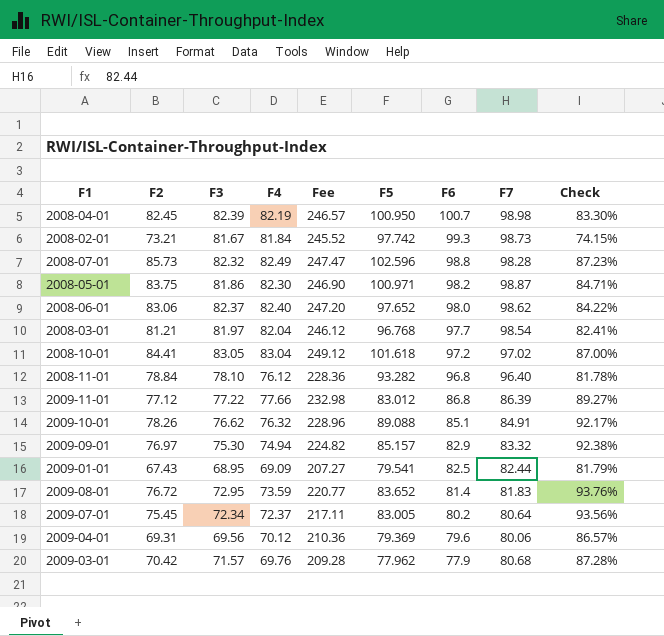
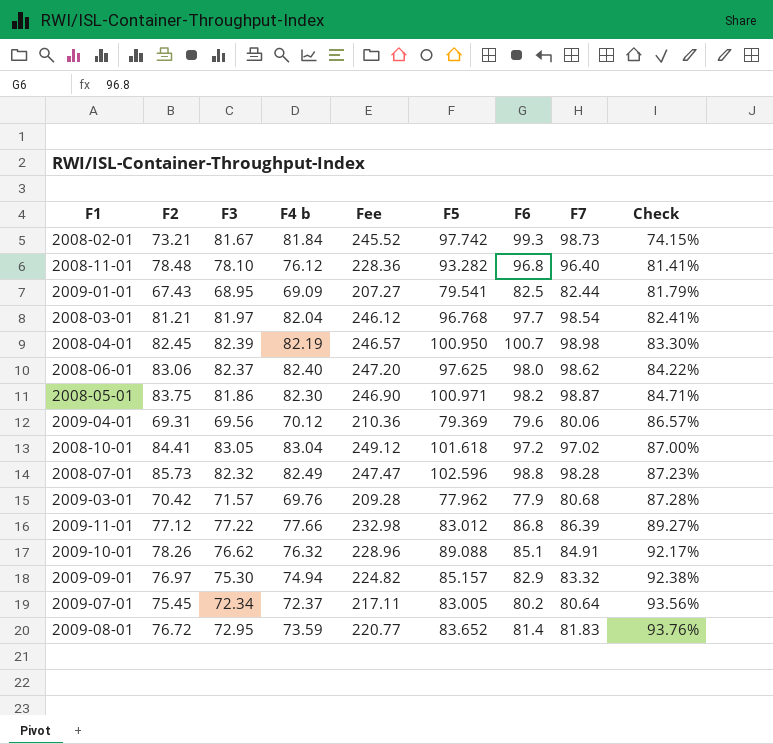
row order: F6 descending -> Check ascending
column name: F4 -> F4 b
2008-11-01 | F2: 78.84 -> 78.48
2008-11-01 | Check: 81.78% -> 81.41%
2008-06-01 | F5: 97.652 -> 97.625

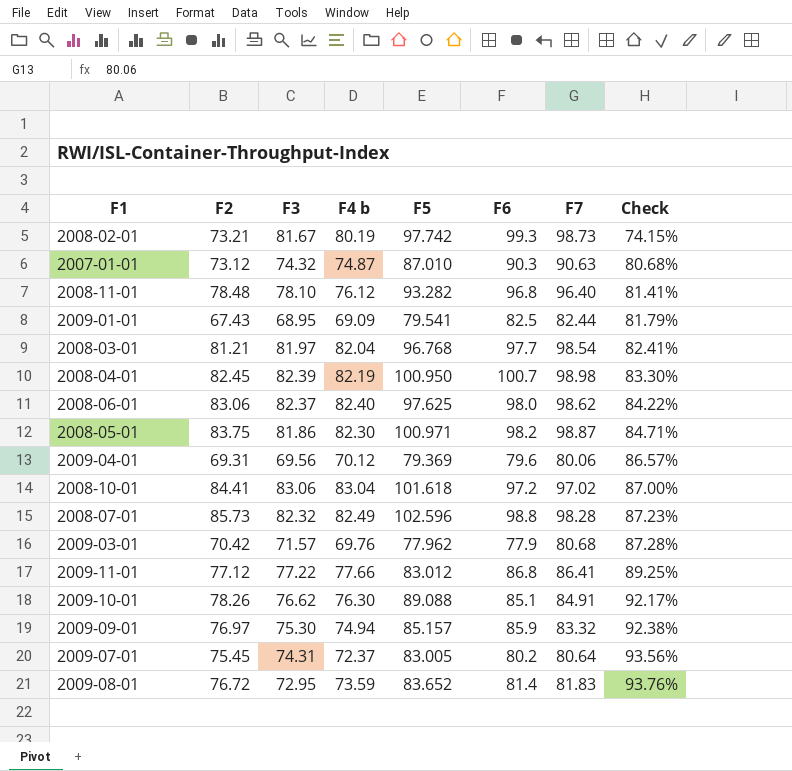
column Fee | formula: [F4 b] * 3 -> none
2008-02-01 | F4 b: 81.84 -> 80.19
row 2007-01-01: none -> 73.12 | 74.32 | 74.87 | 87.010 | 90.3 | 90.63 | 80.68%
2008-10-01 | F3: 83.05 -> 83.06
2009-11-01 | F7: 86.39 -> 86.41
2009-11-01 | Check: 89.27% -> 89.25%
2009-10-01 | F4 b: 76.32 -> 76.30
2009-09-01 | F6: 82.9 -> 85.9
2009-07-01 | F3: 72.34 -> 74.31

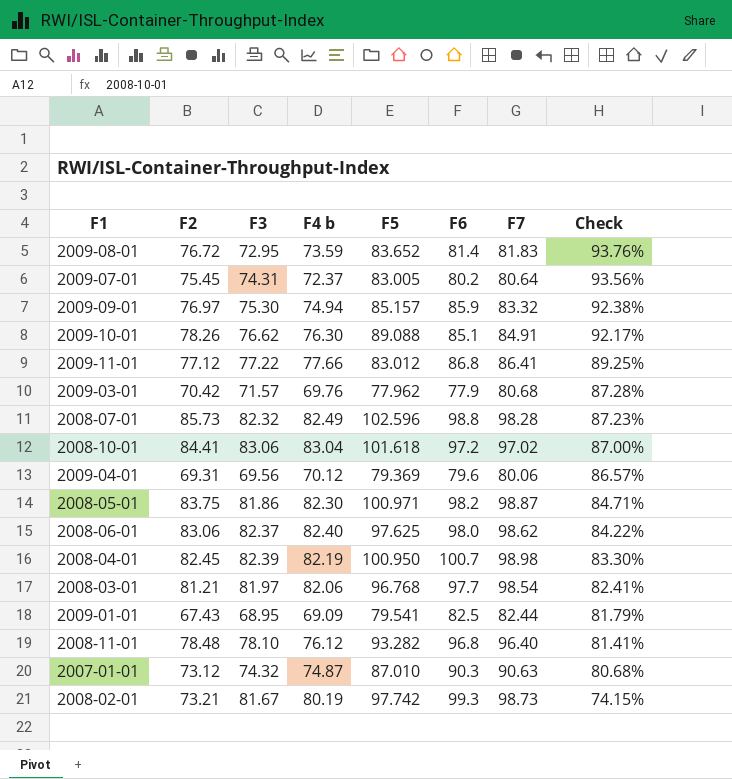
row order: Check ascending -> Check descending
2008-03-01 | F4 b: 82.04 -> 82.06

